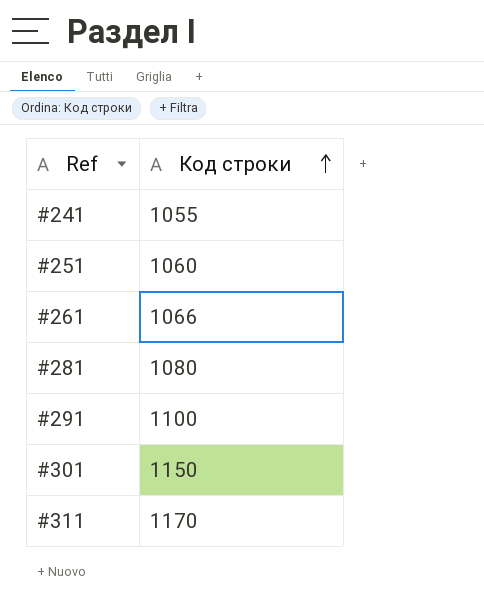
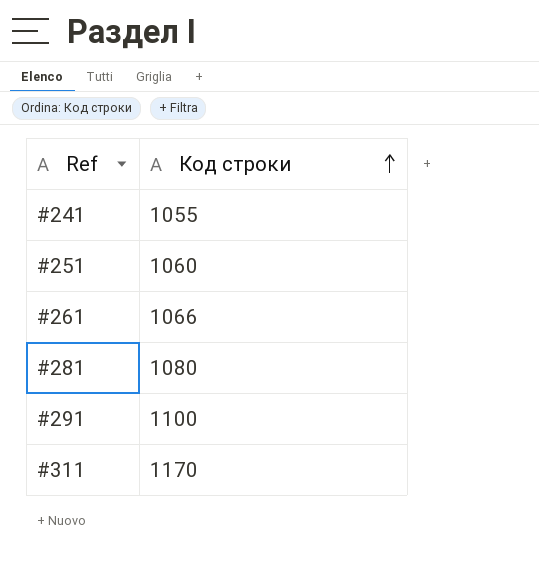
row #301: 1150 -> none

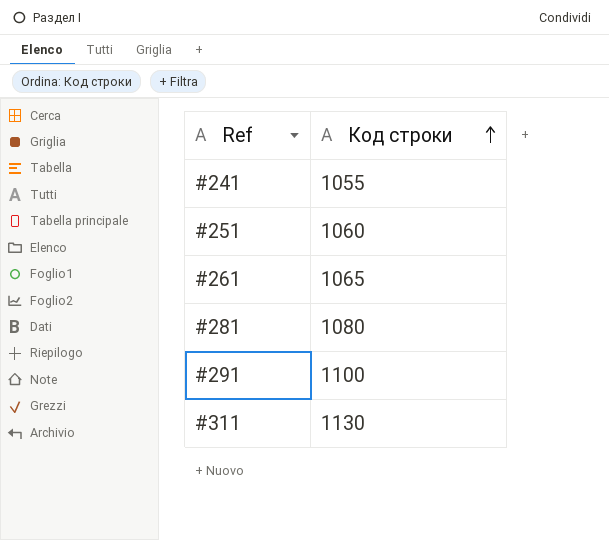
#261 | Код строки: 1066 -> 1065
#311 | Код строки: 1170 -> 1130

